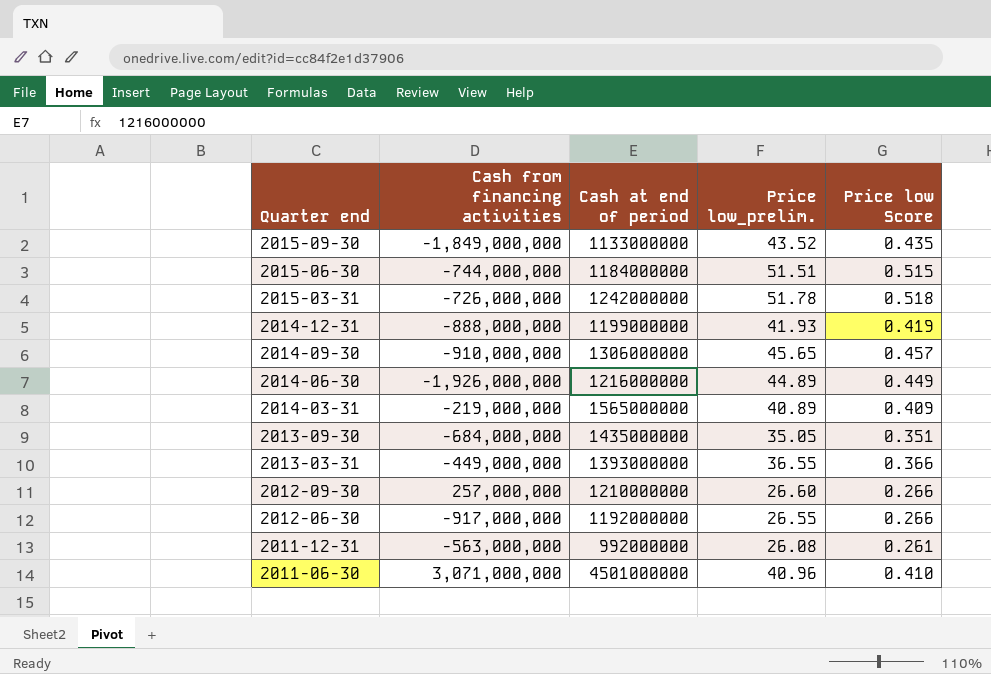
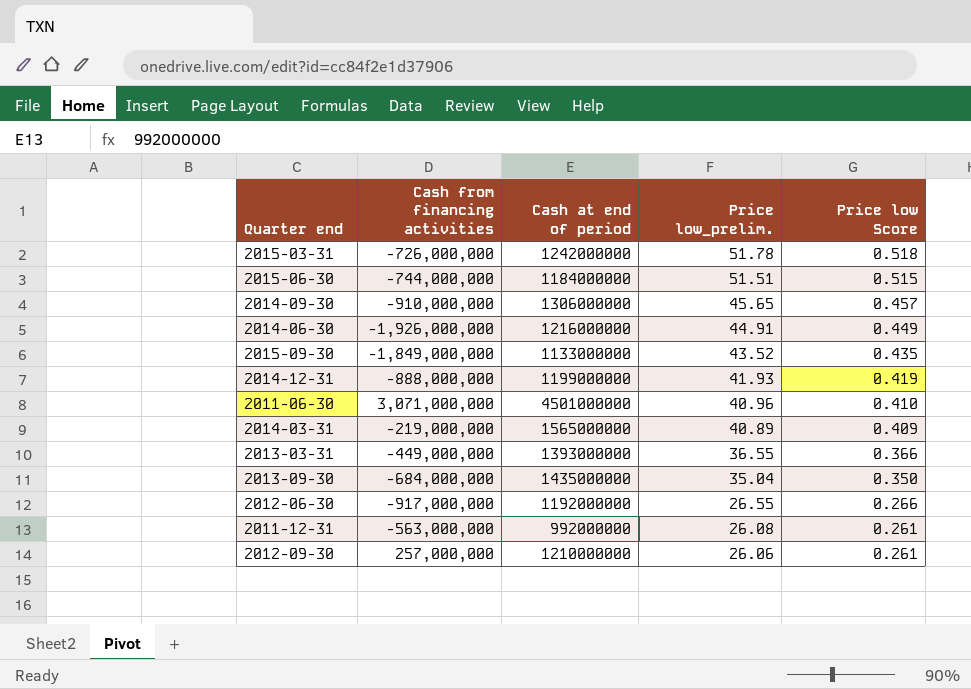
row order: Quarter end descending -> Price low_prelim. descending
2014-06-30 | Price low_prelim.: 44.89 -> 44.91
2013-09-30 | Price low_prelim.: 35.05 -> 35.04
2013-09-30 | Price low Score: 0.351 -> 0.350
2012-09-30 | Price low_prelim.: 26.60 -> 26.06
2012-09-30 | Price low Score: 0.266 -> 0.261

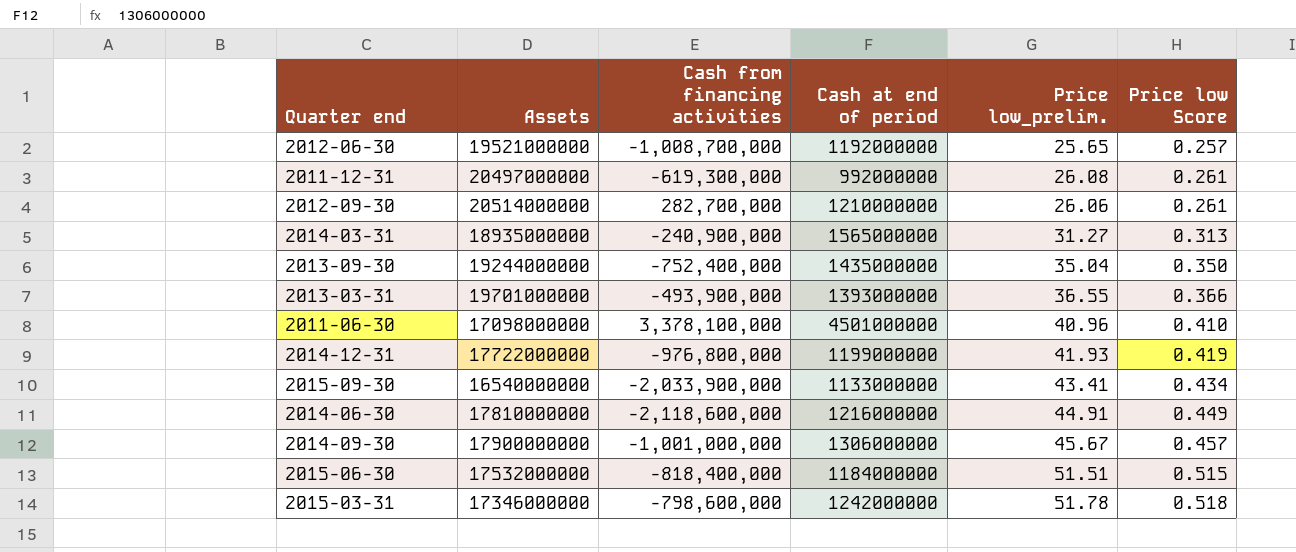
row order: Price low_prelim. descending -> Price low Score ascending
column Assets | position: none -> 2
2012-06-30 | Cash from financing activities: -917,000,000 -> -1,008,700,000
2012-06-30 | Price low_prelim.: 26.55 -> 25.65
2012-06-30 | Price low Score: 0.266 -> 0.257
2011-12-31 | Cash from financing activities: -563,000,000 -> -619,300,000
2012-09-30 | Cash from financing activities: 257,000,000 -> 282,700,000
2014-03-31 | Cash from financing activities: -219,000,000 -> -240,900,000
2014-03-31 | Price low_prelim.: 40.89 -> 31.27
2014-03-31 | Price low Score: 0.409 -> 0.313
2013-09-30 | Cash from financing activities: -684,000,000 -> -752,400,000
2013-03-31 | Cash from financing activities: -449,000,000 -> -493,900,000
2011-06-30 | Cash from financing activities: 3,071,000,000 -> 3,378,100,000
2014-12-31 | Cash from financing activities: -888,000,000 -> -976,800,000
2015-09-30 | Cash from financing activities: -1,849,000,000 -> -2,033,900,000
2015-09-30 | Price low_prelim.: 43.52 -> 43.41
2015-09-30 | Price low Score: 0.435 -> 0.434
2014-06-30 | Cash from financing activities: -1,926,000,000 -> -2,118,600,000
2014-09-30 | Cash from financing activities: -910,000,000 -> -1,001,000,000
2014-09-30 | Price low_prelim.: 45.65 -> 45.67
2015-06-30 | Cash from financing activities: -744,000,000 -> -818,400,000
2015-03-31 | Cash from financing activities: -726,000,000 -> -798,600,000

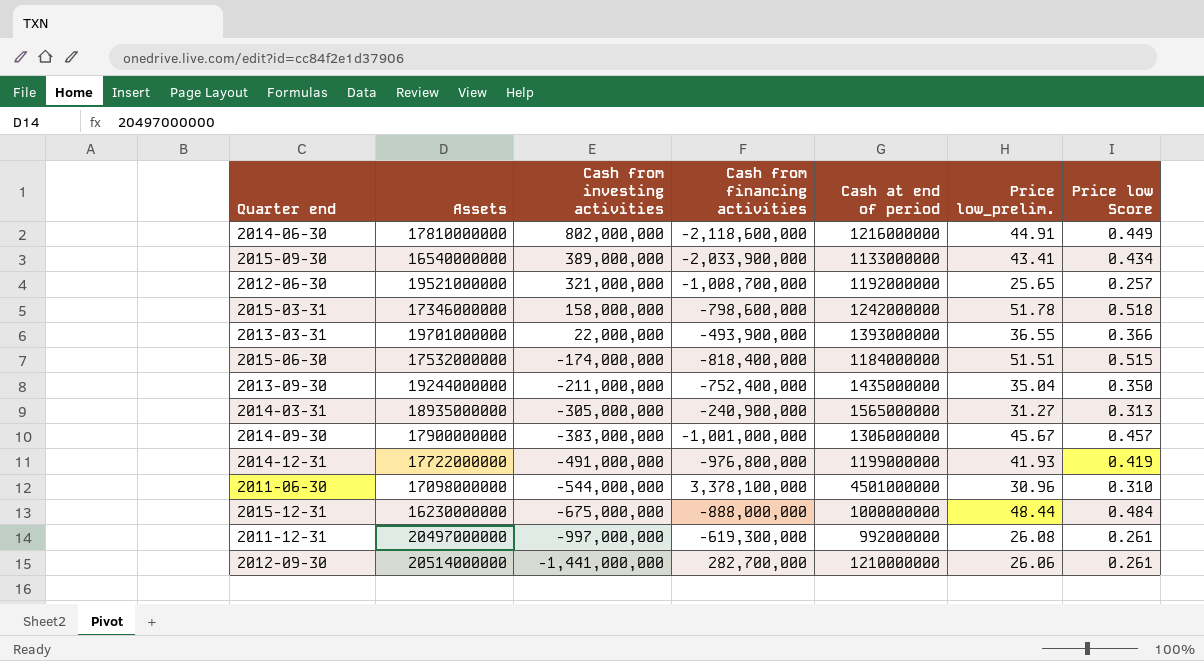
row order: Price low Score ascending -> Cash from investing activities descending
column Cash from investing activities | position: none -> 3
2011-06-30 | Price low_prelim.: 40.96 -> 30.96
2011-06-30 | Price low Score: 0.410 -> 0.310
row 2015-12-31: none -> 16230000000 | -675,000,000 | -888,000,000 | 1000000000 | 48.44 | 0.484

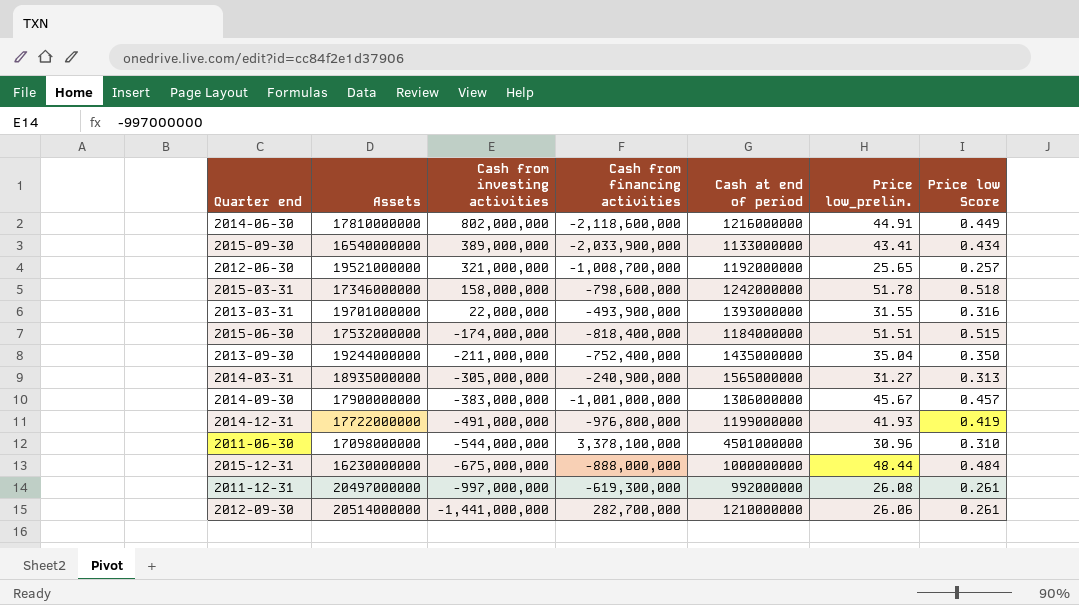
2013-03-31 | Price low_prelim.: 36.55 -> 31.55
2013-03-31 | Price low Score: 0.366 -> 0.316

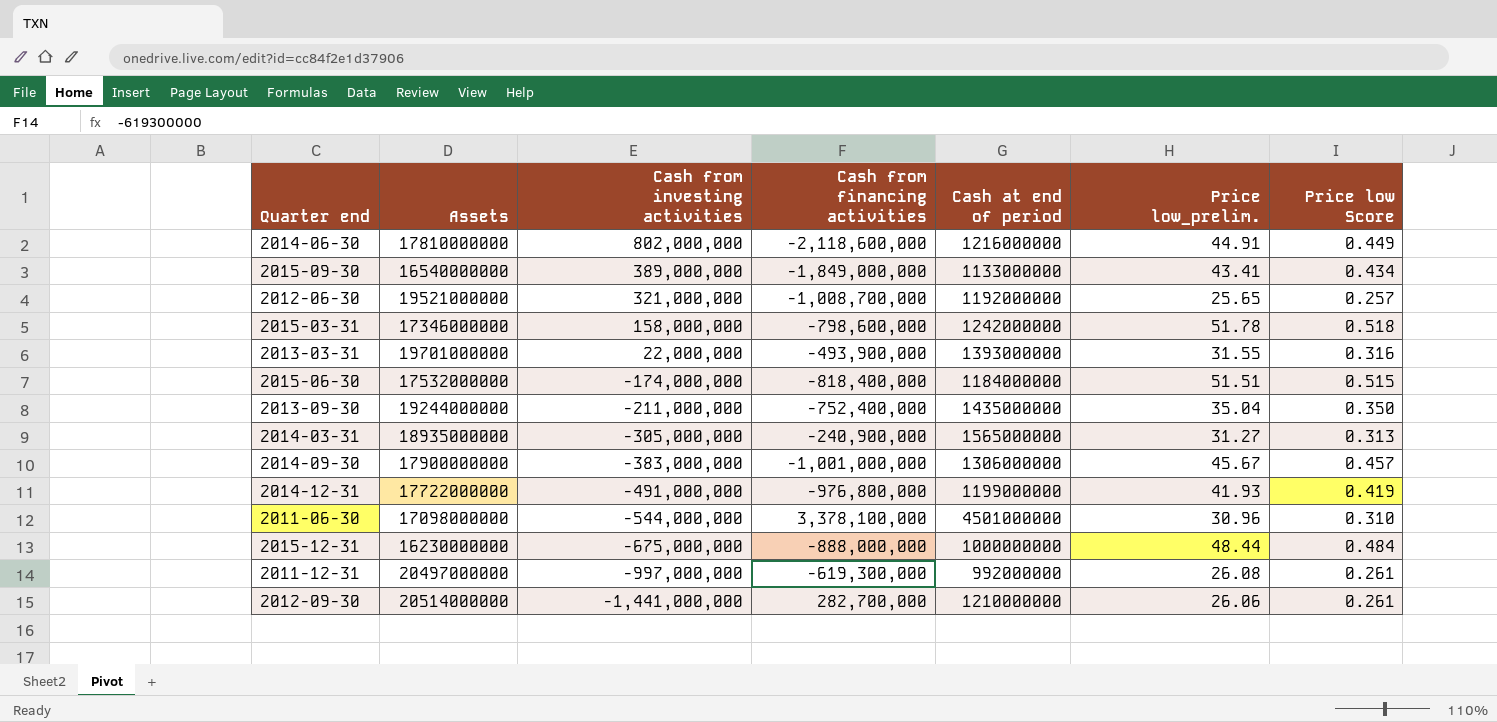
2015-09-30 | Cash from financing activities: -2,033,900,000 -> -1,849,000,000

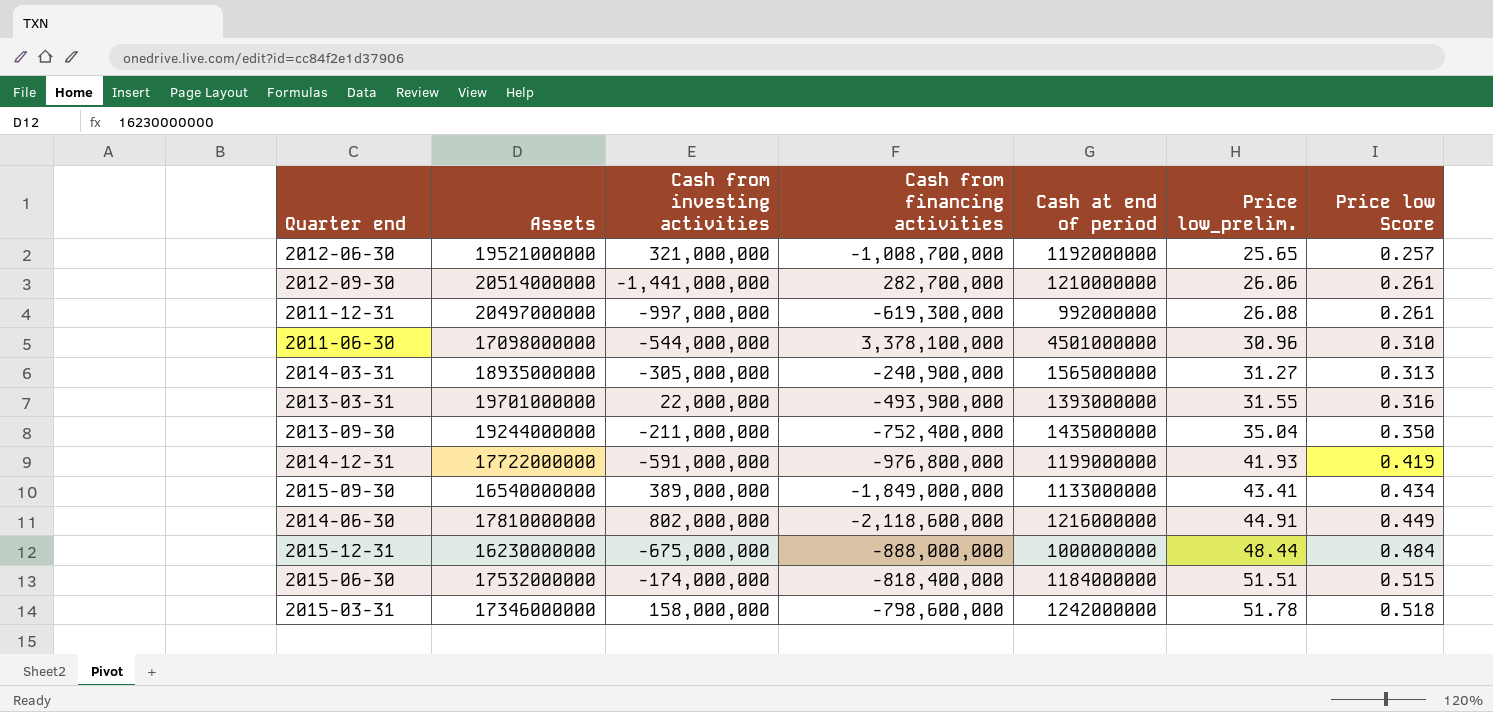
row order: Cash from investing activities descending -> Price low_prelim. ascending
row 2014-09-30: 17900000000 | -383,000,000 | -1,001,000,000 | 1306000000 | 45.67 | 0.457 -> none
2014-12-31 | Cash from investing activities: -491,000,000 -> -591,000,000

